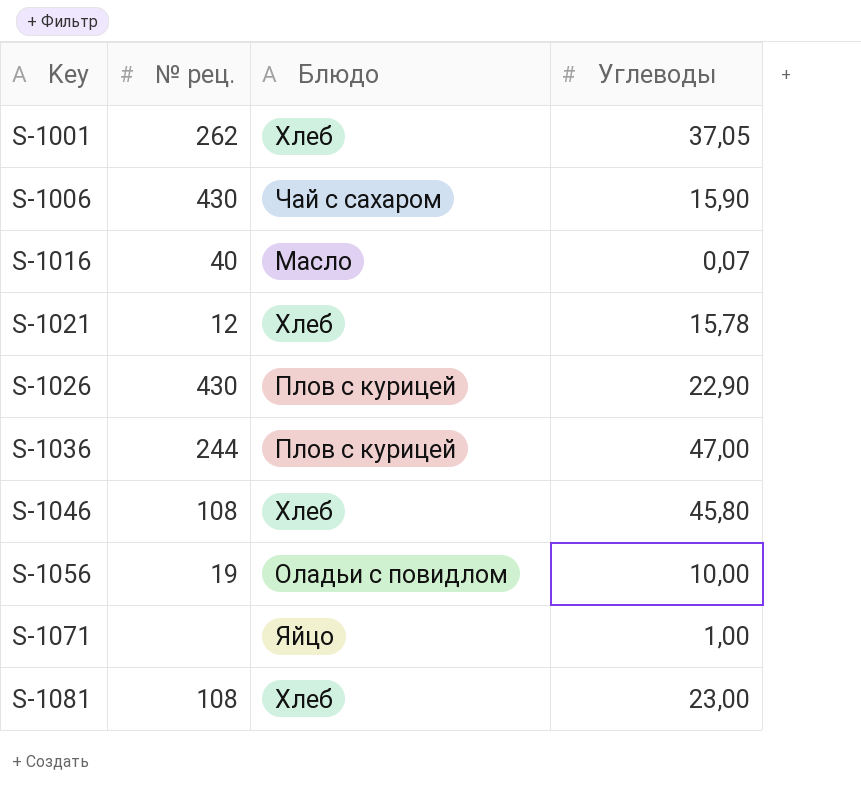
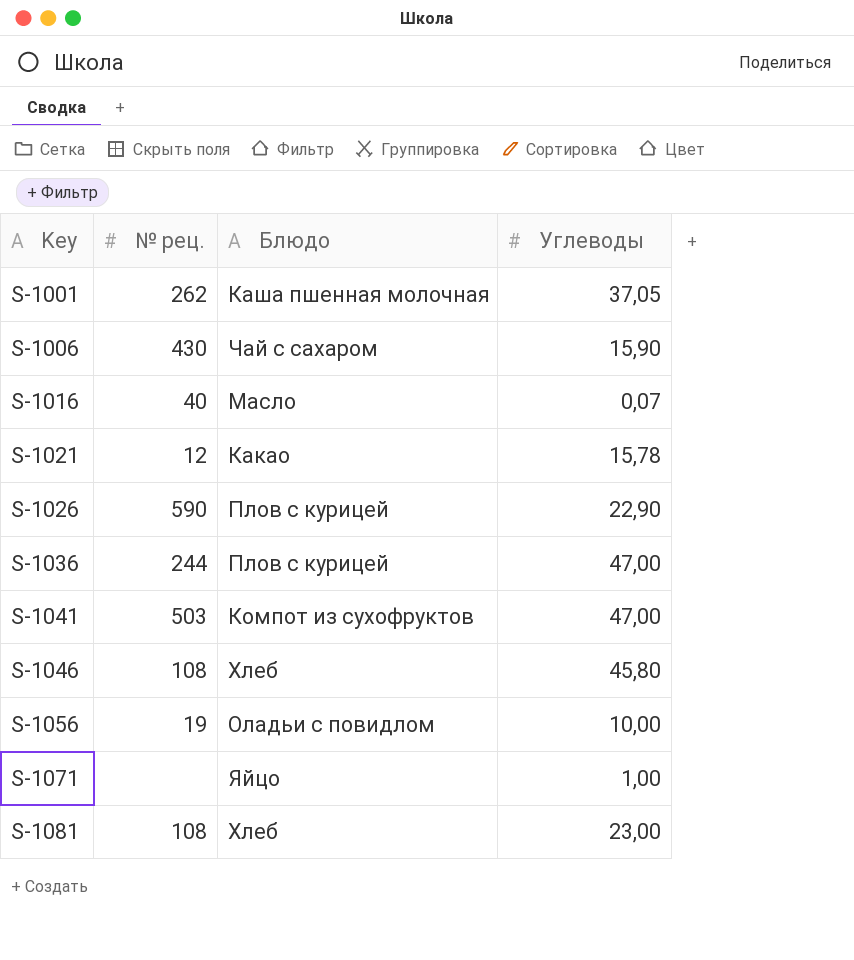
S-1001 | Блюдо: Хлеб -> Каша пшенная молочная
S-1021 | Блюдо: Хлеб -> Какао
S-1026 | № рец.: 430 -> 590
row S-1041: none -> 503 | Компот из сухофруктов | 47,00

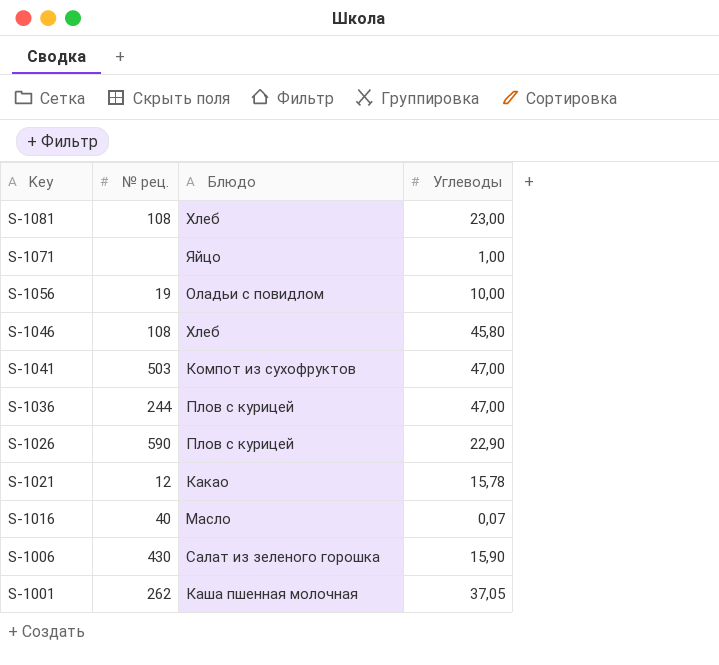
row order: Key ascending -> Key descending
S-1006 | Блюдо: Чай с сахаром -> Салат из зеленого горошка

